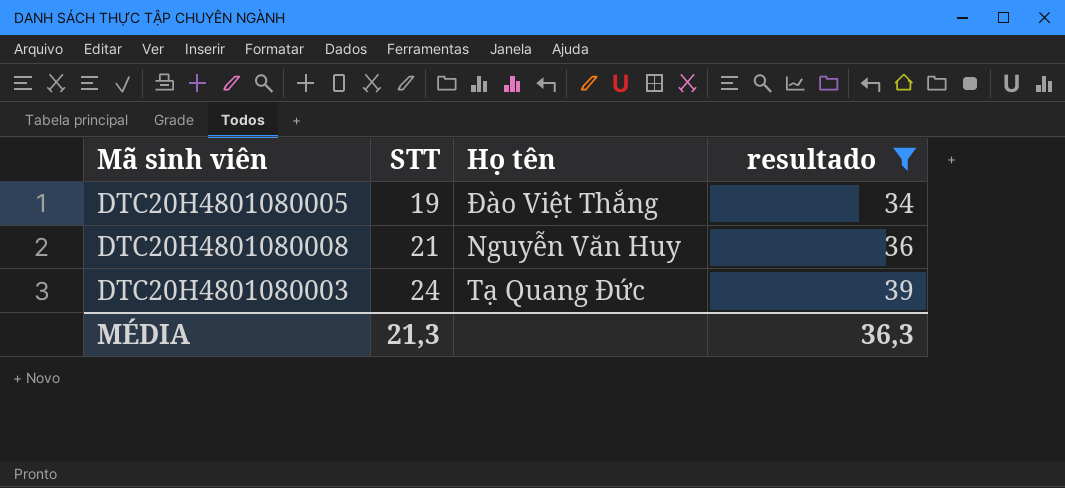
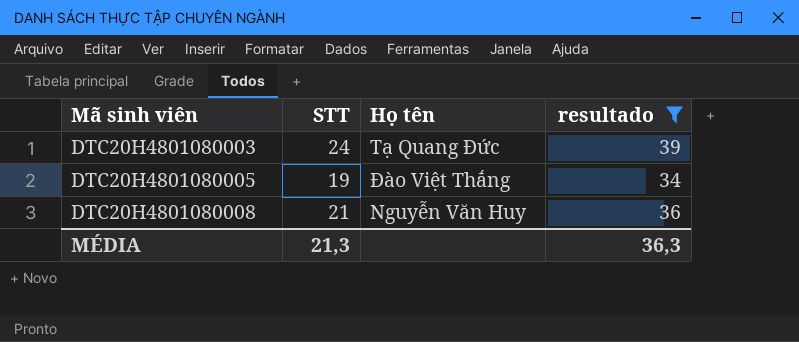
row order: STT ascending -> Mã sinh viên ascending

